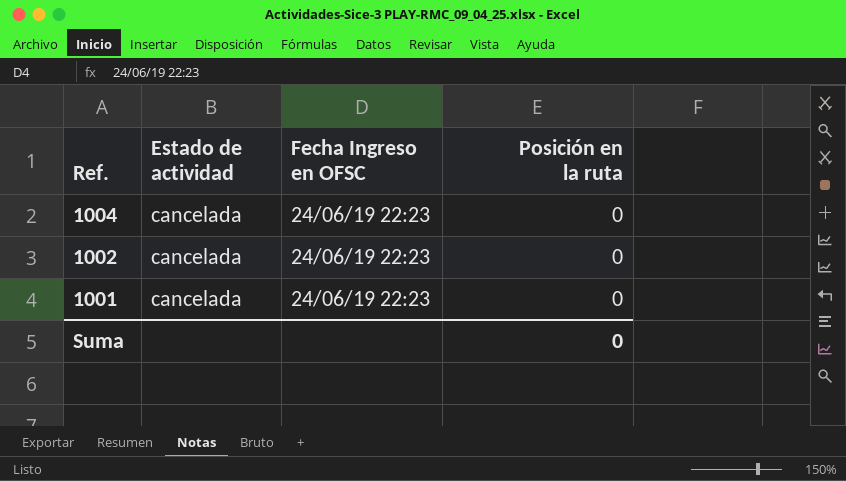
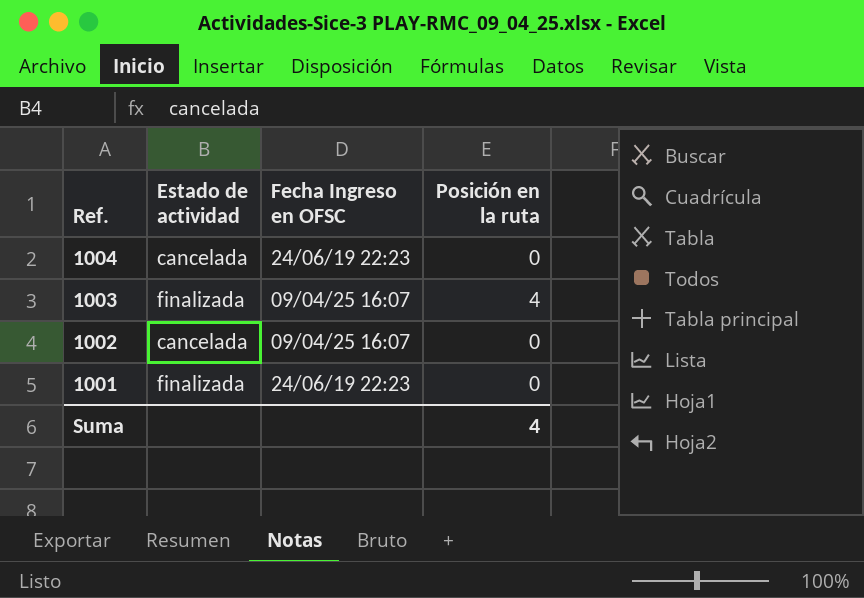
row 1003: none -> finalizada | 09/04/25 16:07 | 4
1002 | Fecha Ingreso en OFSC: 24/06/19 22:23 -> 09/04/25 16:07
1001 | Estado de actividad: cancelada -> finalizada
Suma | Posición en la ruta: 0 -> 4

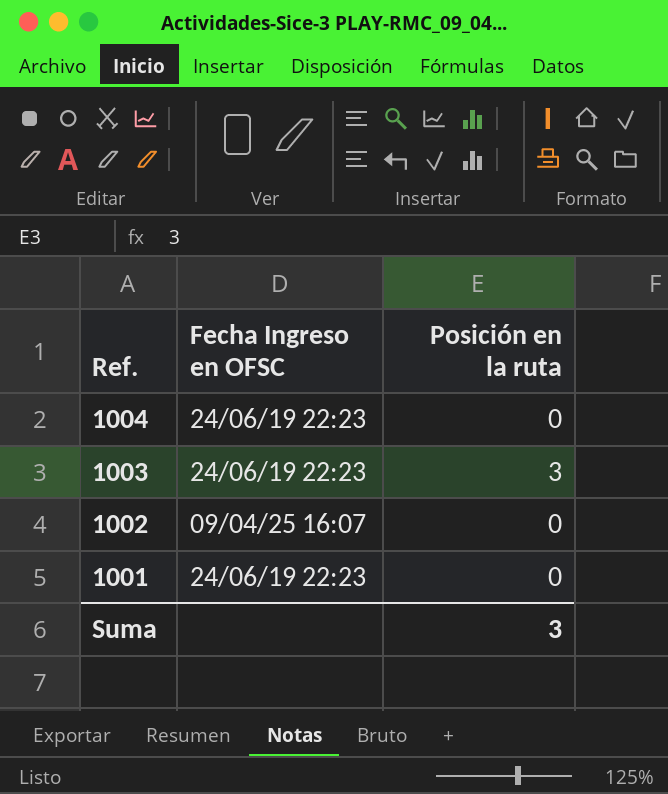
column Estado de actividad | position: 2 -> none
1003 | Fecha Ingreso en OFSC: 09/04/25 16:07 -> 24/06/19 22:23
1003 | Posición en la ruta: 4 -> 3
Suma | Posición en la ruta: 4 -> 3

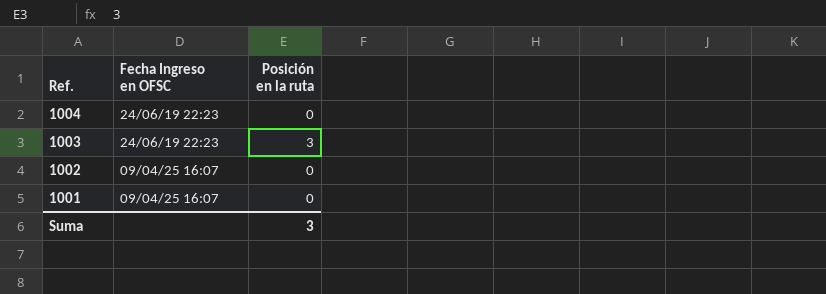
1001 | Fecha Ingreso en OFSC: 24/06/19 22:23 -> 09/04/25 16:07

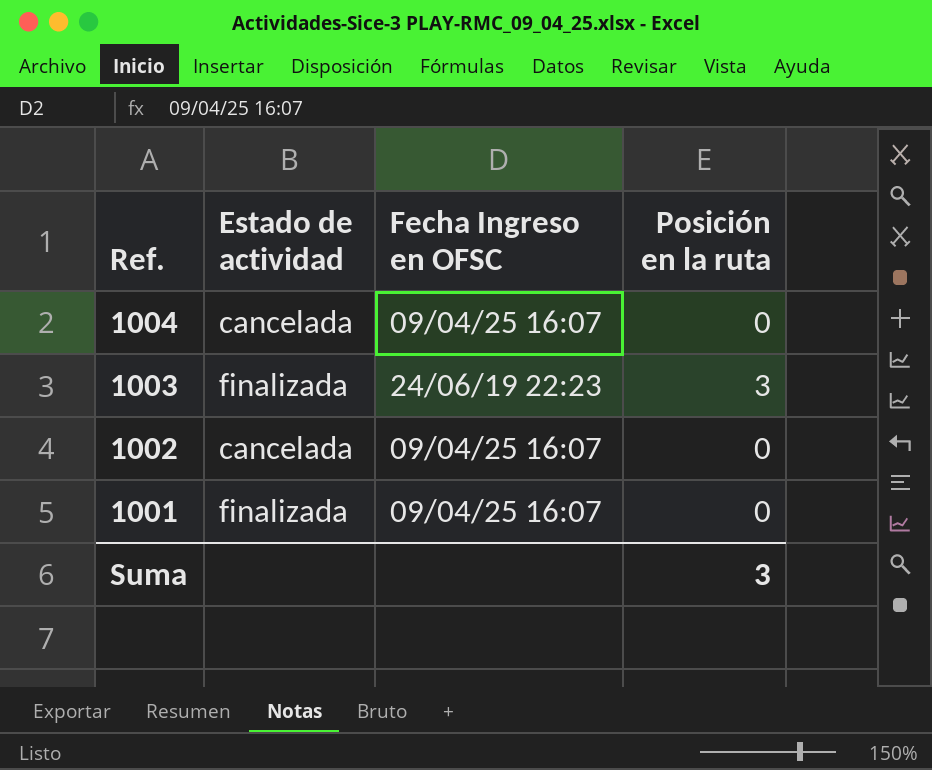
column Estado de actividad | position: none -> 2
1004 | Fecha Ingreso en OFSC: 24/06/19 22:23 -> 09/04/25 16:07

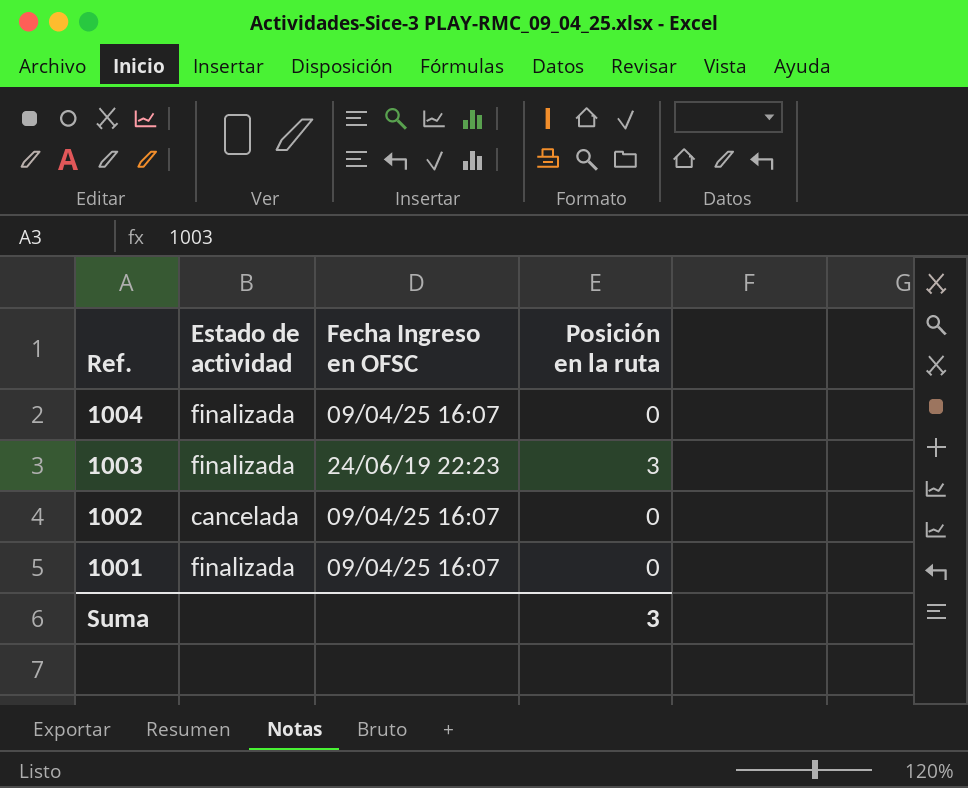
1004 | Estado de actividad: cancelada -> finalizada

